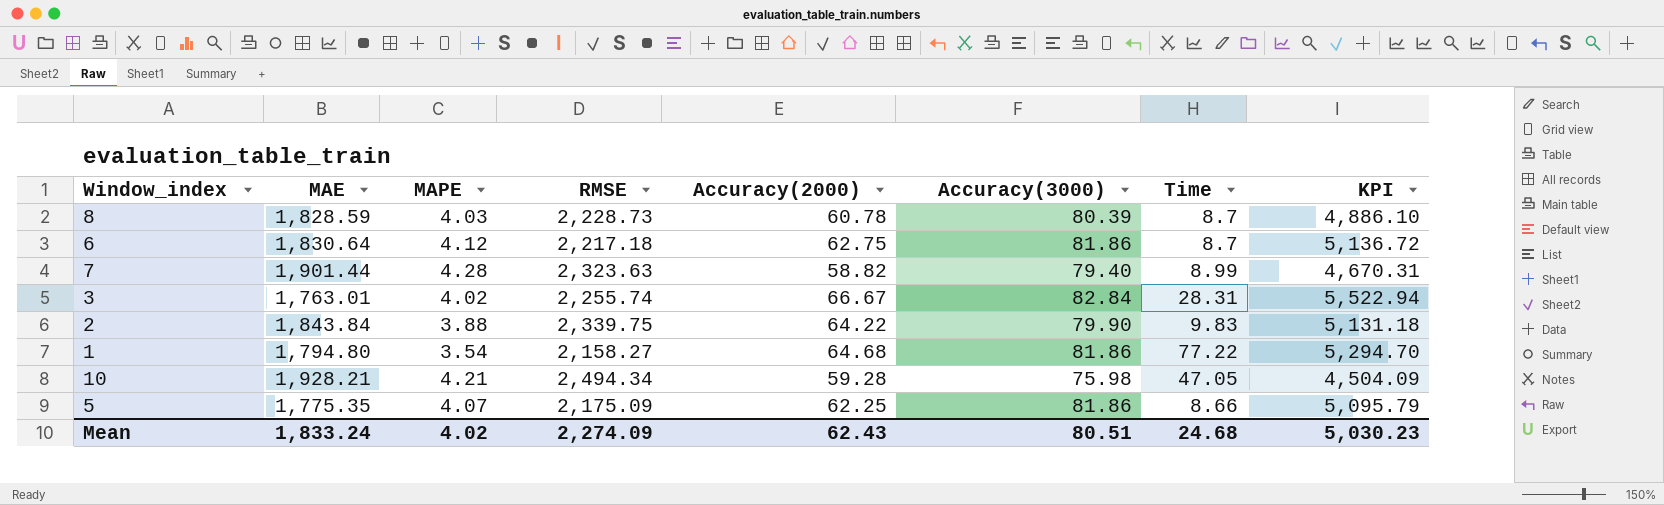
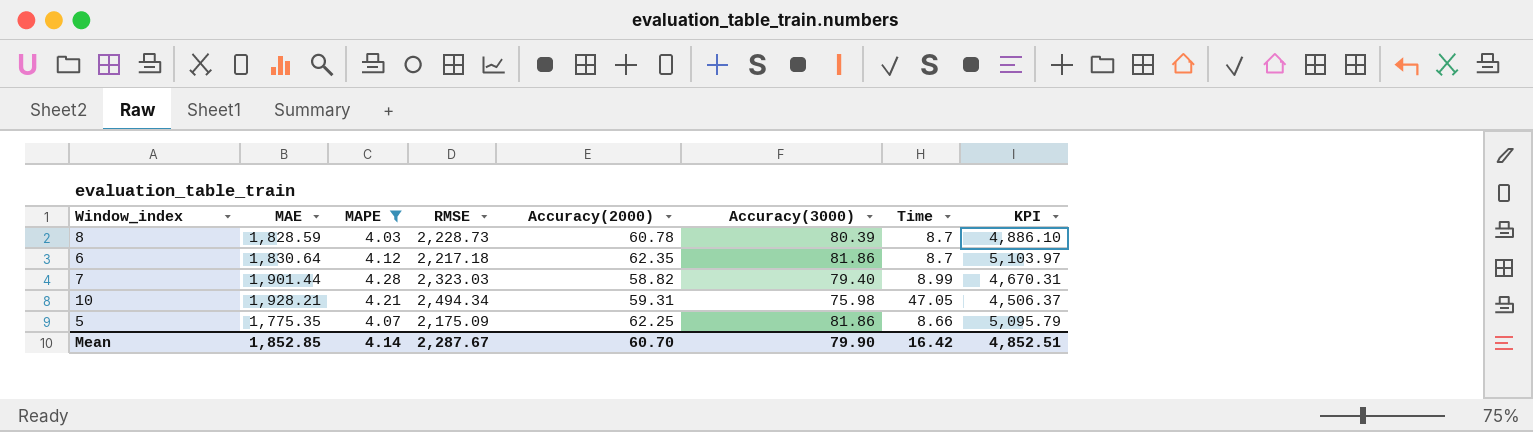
filter: none -> MAPE >= 4.03
6 | Accuracy(2000): 62.75 -> 62.35
6 | KPI: 5,136.72 -> 5,103.97
7 | RMSE: 2,323.63 -> 2,323.03
10 | Accuracy(2000): 59.28 -> 59.31
10 | KPI: 4,504.09 -> 4,506.37
Mean | MAE: 1,833.24 -> 1,852.85
Mean | MAPE: 4.02 -> 4.14
Mean | RMSE: 2,274.09 -> 2,287.67
Mean | Accuracy(2000): 62.43 -> 60.70
Mean | Accuracy(3000): 80.51 -> 79.90
Mean | Time: 24.68 -> 16.42
Mean | KPI: 5,030.23 -> 4,852.51

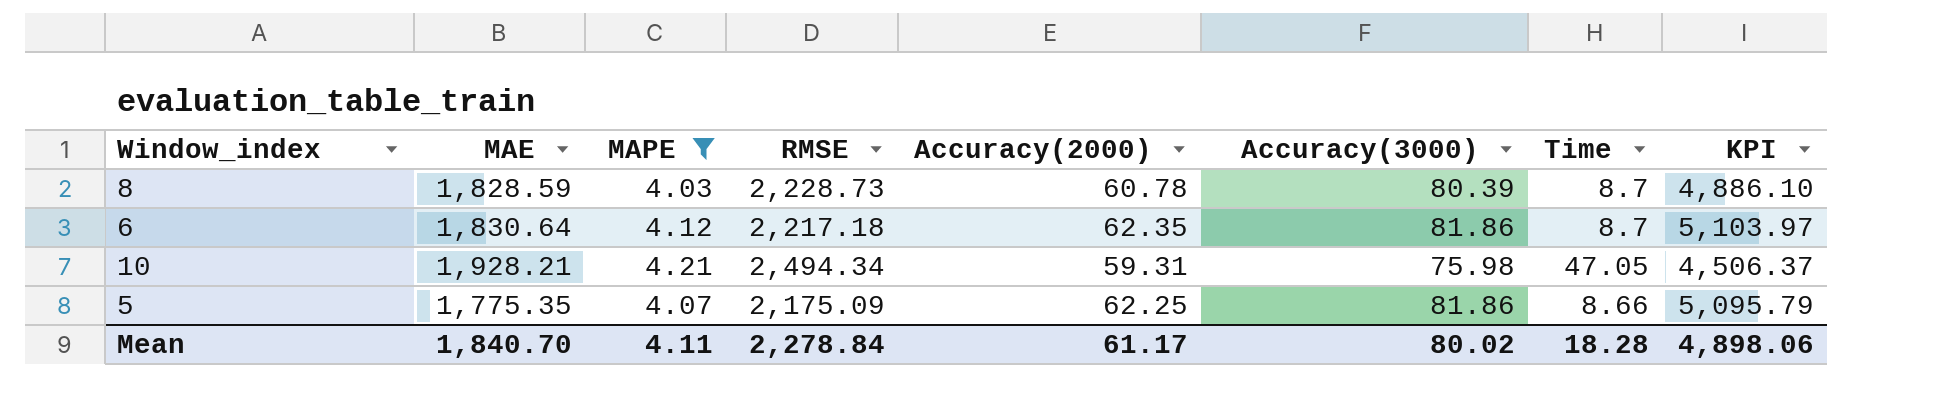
row 7: 1,901.44 | 4.28 | 2,323.03 | 58.82 | 79.40 | 8.99 | 4,670.31 -> none
Mean | MAE: 1,852.85 -> 1,840.70
Mean | MAPE: 4.14 -> 4.11
Mean | RMSE: 2,287.67 -> 2,278.84
Mean | Accuracy(2000): 60.70 -> 61.17
Mean | Accuracy(3000): 79.90 -> 80.02
Mean | Time: 16.42 -> 18.28
Mean | KPI: 4,852.51 -> 4,898.06

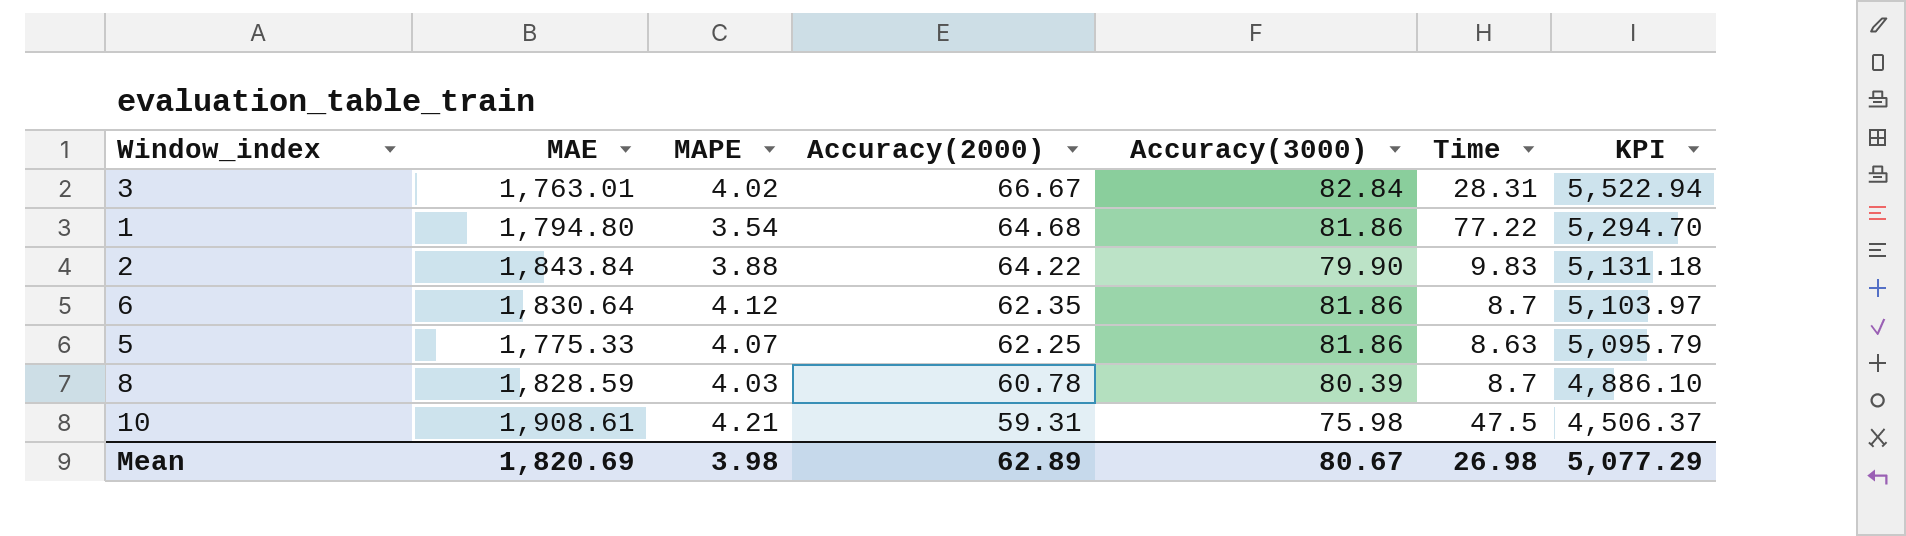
filter: MAPE >= 4.03 -> none
row order: none -> Accuracy(2000) descending
column RMSE | position: 4 -> none
5 | MAE: 1,775.35 -> 1,775.33
5 | Time: 8.66 -> 8.63
10 | MAE: 1,928.21 -> 1,908.61
10 | Time: 47.05 -> 47.5
Mean | MAE: 1,840.70 -> 1,820.69
Mean | MAPE: 4.11 -> 3.98
Mean | Accuracy(2000): 61.17 -> 62.89
Mean | Accuracy(3000): 80.02 -> 80.67
Mean | Time: 18.28 -> 26.98
Mean | KPI: 4,898.06 -> 5,077.29

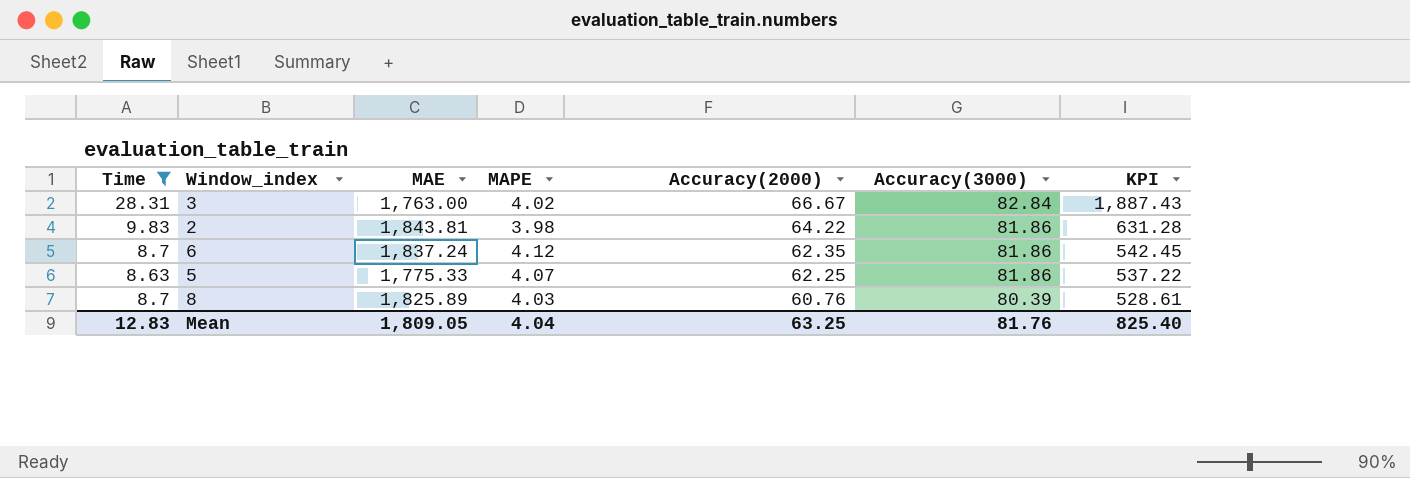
filter: none -> Time <= 28.31
column Time | position: 6 -> 1
column KPI | formula: [Accuracy(2000)] * [Accuracy(3000)] -> [Time] * [Accuracy(2000)]
3 | MAE: 1,763.01 -> 1,763.00
2 | MAE: 1,843.84 -> 1,843.81
2 | MAPE: 3.88 -> 3.98
2 | Accuracy(3000): 79.90 -> 81.86
6 | MAE: 1,830.64 -> 1,837.24
8 | MAE: 1,828.59 -> 1,825.89
8 | Accuracy(2000): 60.78 -> 60.76
Mean | Time: 26.98 -> 12.83
Mean | MAE: 1,820.69 -> 1,809.05
Mean | MAPE: 3.98 -> 4.04
Mean | Accuracy(2000): 62.89 -> 63.25
Mean | Accuracy(3000): 80.67 -> 81.76
Mean | KPI: 5,077.29 -> 825.40

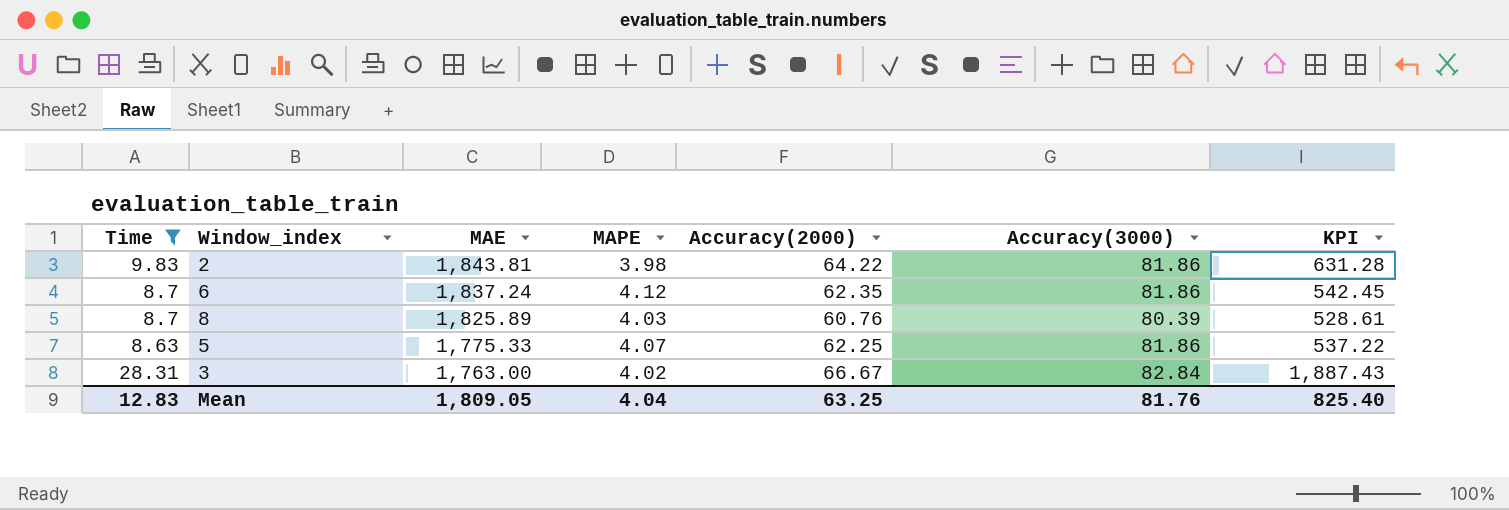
row order: Accuracy(2000) descending -> MAE descending

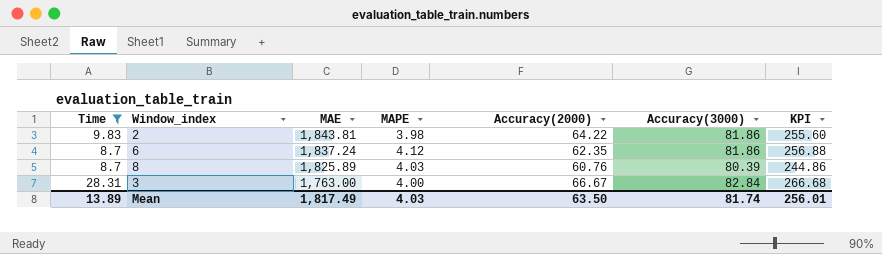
column KPI | formula: [Time] * [Accuracy(2000)] -> [MAPE] * [Accuracy(2000)]
row 5: 8.63 | 1,775.33 | 4.07 | 62.25 | 81.86 | 537.22 -> none
3 | MAPE: 4.02 -> 4.00
Mean | Time: 12.83 -> 13.89
Mean | MAE: 1,809.05 -> 1,817.49
Mean | MAPE: 4.04 -> 4.03
Mean | Accuracy(2000): 63.25 -> 63.50
Mean | Accuracy(3000): 81.76 -> 81.74
Mean | KPI: 825.40 -> 256.01

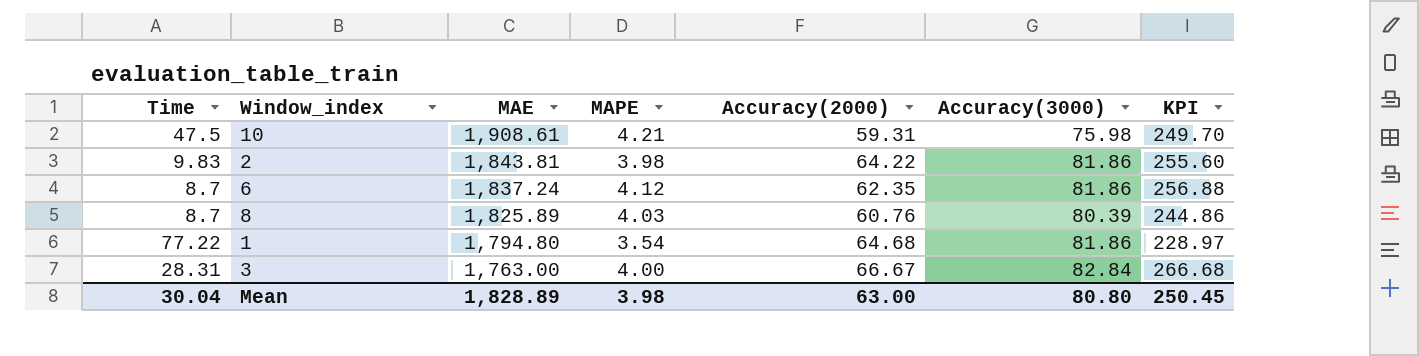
filter: Time <= 28.31 -> none
Mean | Time: 13.89 -> 30.04
Mean | MAE: 1,817.49 -> 1,828.89
Mean | MAPE: 4.03 -> 3.98
Mean | Accuracy(2000): 63.50 -> 63.00
Mean | Accuracy(3000): 81.74 -> 80.80
Mean | KPI: 256.01 -> 250.45

